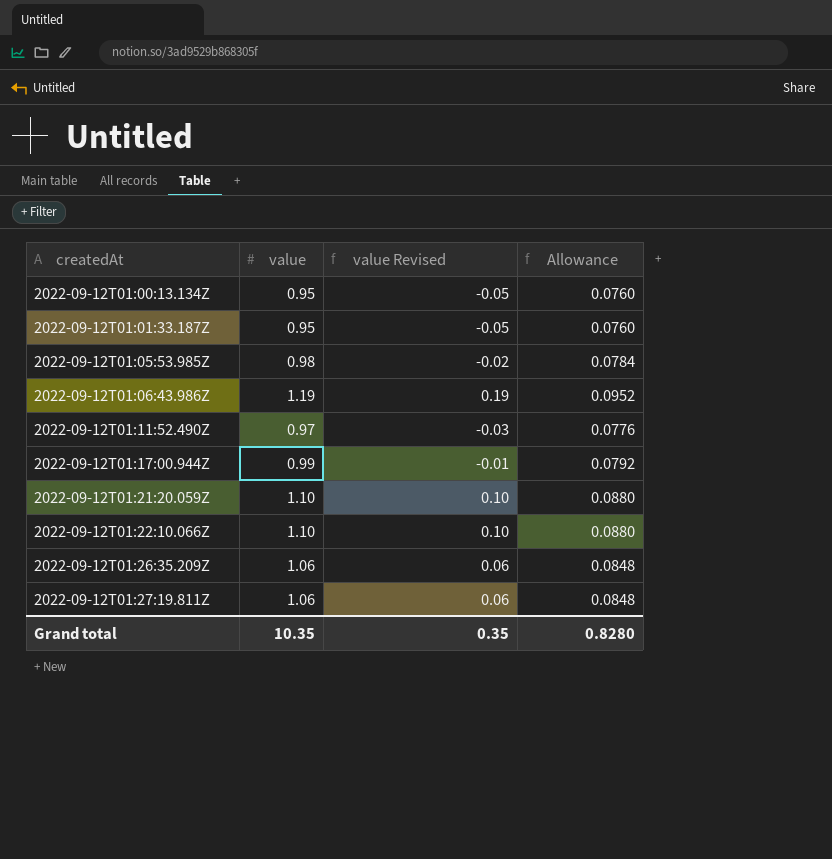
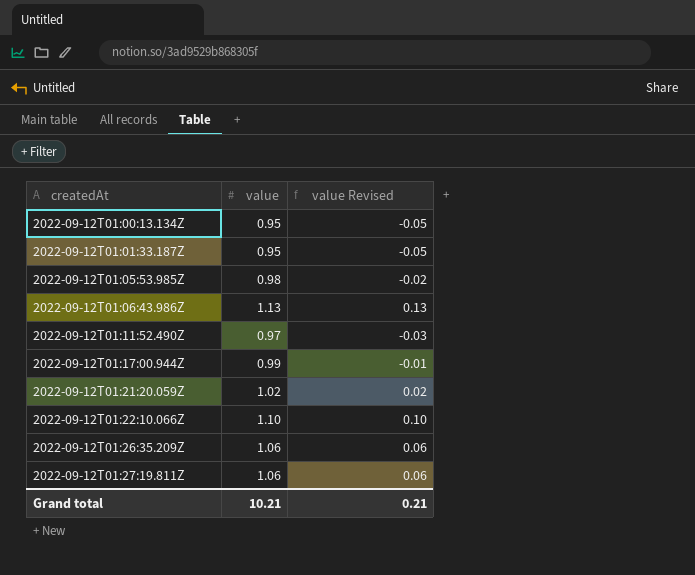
column Allowance | formula: [value] * 0.08 -> none
2022-09-12T01:06:43.986Z | value: 1.19 -> 1.13
2022-09-12T01:06:43.986Z | value Revised: 0.19 -> 0.13
2022-09-12T01:21:20.059Z | value: 1.10 -> 1.02
2022-09-12T01:21:20.059Z | value Revised: 0.10 -> 0.02
Grand total | value: 10.35 -> 10.21
Grand total | value Revised: 0.35 -> 0.21

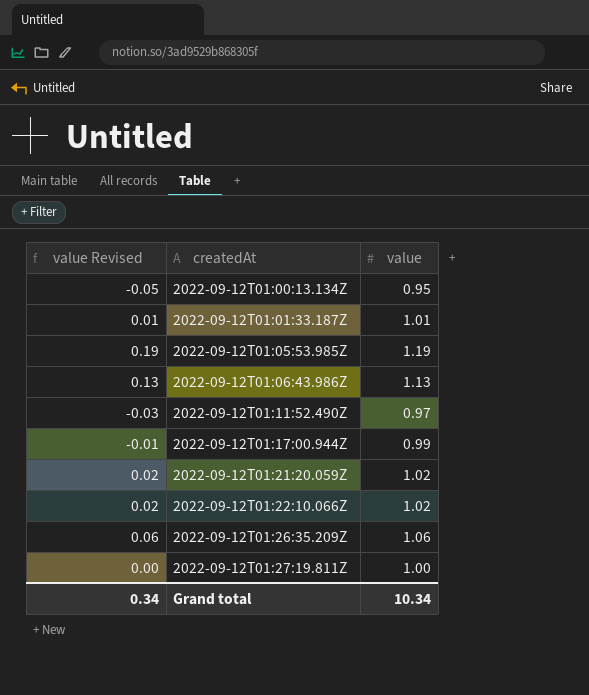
column value Revised | position: 3 -> 1
2022-09-12T01:01:33.187Z | value Revised: -0.05 -> 0.01
2022-09-12T01:01:33.187Z | value: 0.95 -> 1.01
2022-09-12T01:05:53.985Z | value Revised: -0.02 -> 0.19
2022-09-12T01:05:53.985Z | value: 0.98 -> 1.19
2022-09-12T01:22:10.066Z | value Revised: 0.10 -> 0.02
2022-09-12T01:22:10.066Z | value: 1.10 -> 1.02
2022-09-12T01:27:19.811Z | value Revised: 0.06 -> 0.00
2022-09-12T01:27:19.811Z | value: 1.06 -> 1.00
Grand total | value Revised: 0.21 -> 0.34
Grand total | value: 10.21 -> 10.34

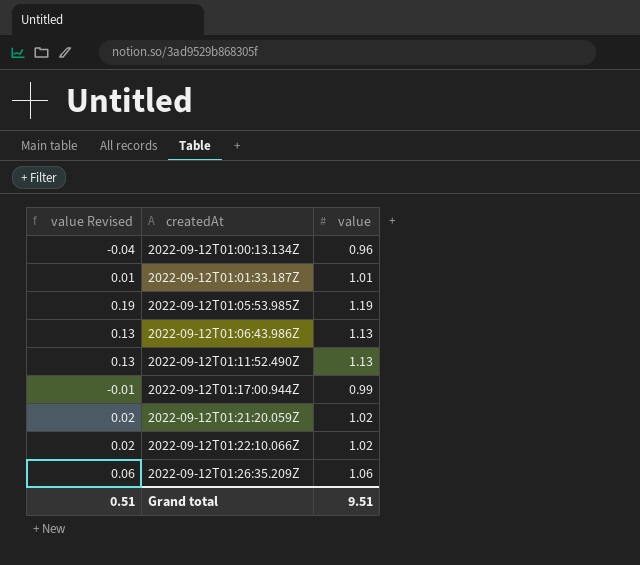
row 2022-09-12T01:27:19.811Z: 0.00 | 1.00 -> none
2022-09-12T01:00:13.134Z | value Revised: -0.05 -> -0.04
2022-09-12T01:00:13.134Z | value: 0.95 -> 0.96
2022-09-12T01:11:52.490Z | value Revised: -0.03 -> 0.13
2022-09-12T01:11:52.490Z | value: 0.97 -> 1.13
Grand total | value Revised: 0.34 -> 0.51
Grand total | value: 10.34 -> 9.51

